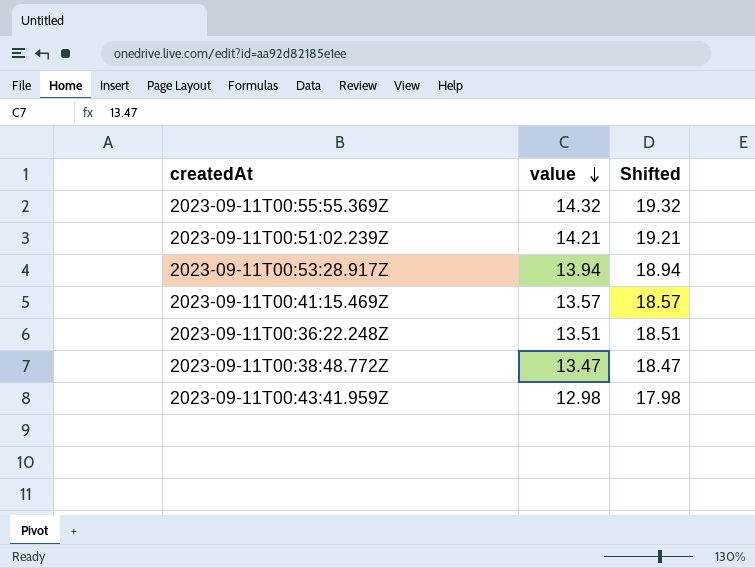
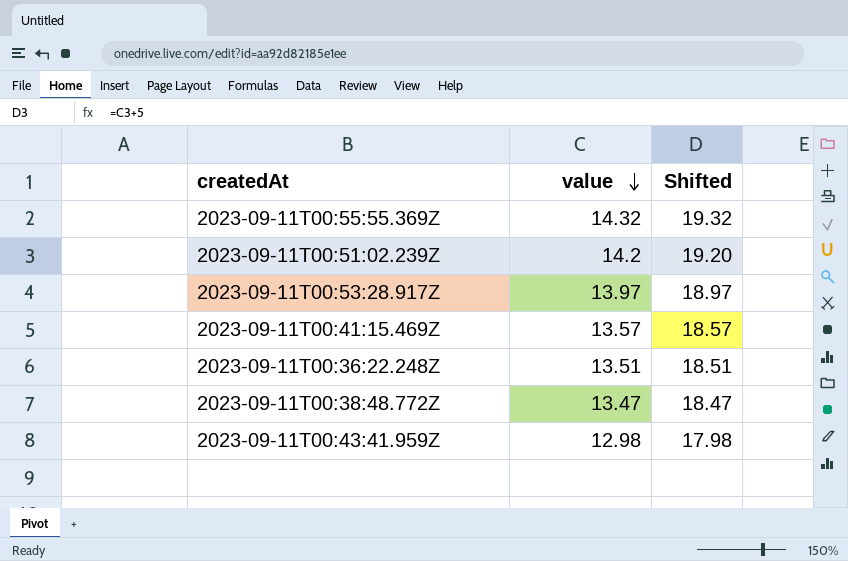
2023-09-11T00:51:02.239Z | value: 14.21 -> 14.2
2023-09-11T00:51:02.239Z | Shifted: 19.21 -> 19.20
2023-09-11T00:53:28.917Z | value: 13.94 -> 13.97
2023-09-11T00:53:28.917Z | Shifted: 18.94 -> 18.97

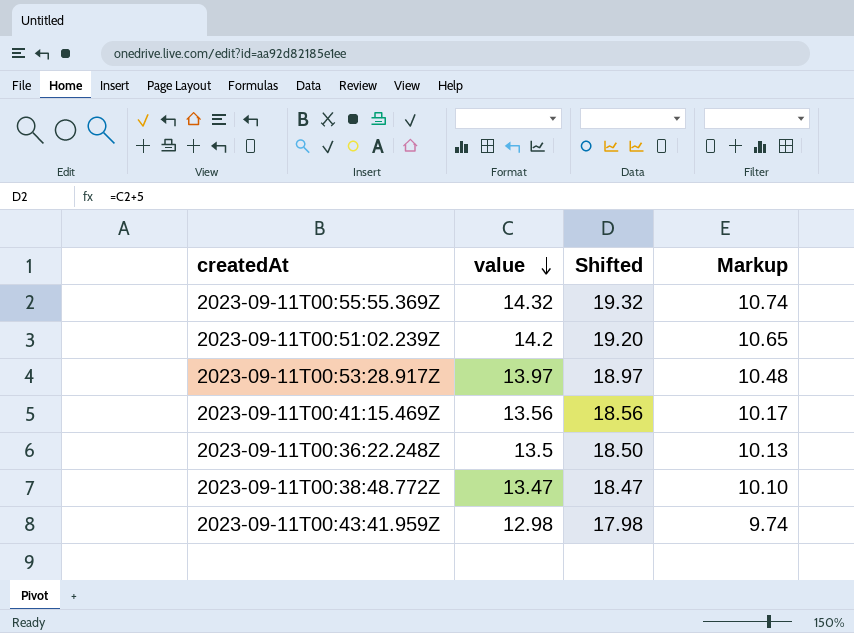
column Markup | formula: none -> [value] * 0.75
2023-09-11T00:41:15.469Z | value: 13.57 -> 13.56
2023-09-11T00:41:15.469Z | Shifted: 18.57 -> 18.56
2023-09-11T00:36:22.248Z | value: 13.51 -> 13.5
2023-09-11T00:36:22.248Z | Shifted: 18.51 -> 18.50

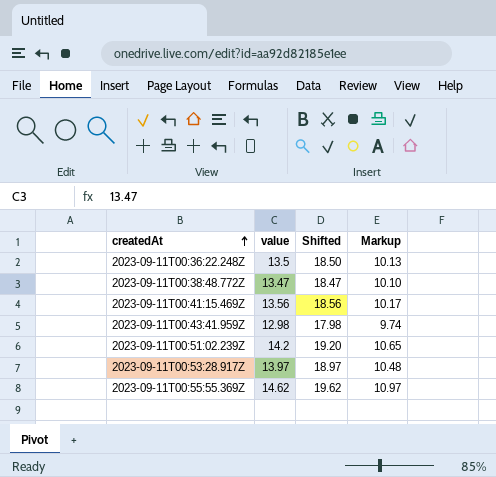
row order: value descending -> createdAt ascending
2023-09-11T00:55:55.369Z | value: 14.32 -> 14.62
2023-09-11T00:55:55.369Z | Shifted: 19.32 -> 19.62
2023-09-11T00:55:55.369Z | Markup: 10.74 -> 10.97

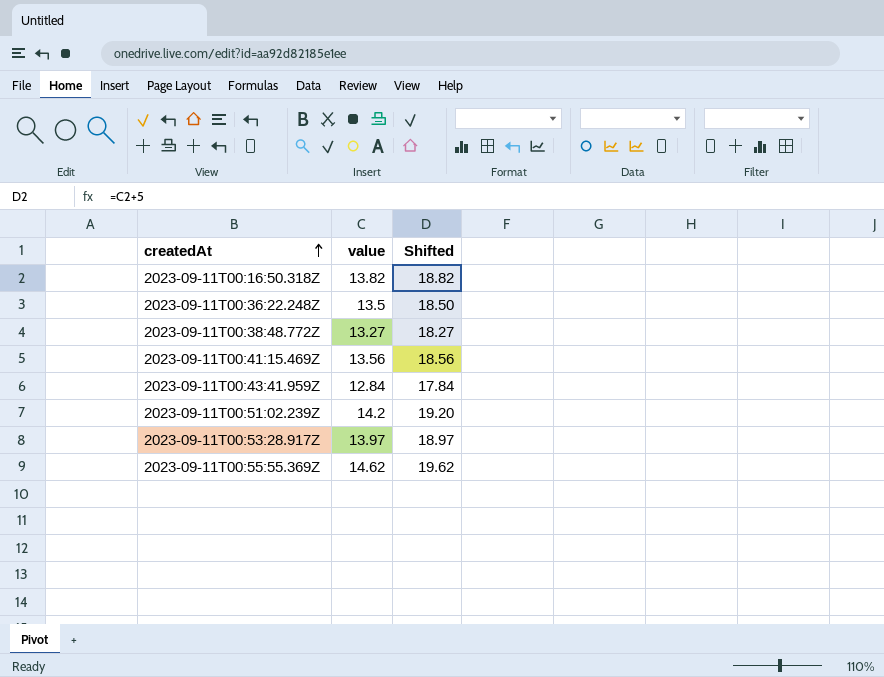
column Markup | formula: [value] * 0.75 -> none
row 2023-09-11T00:16:50.318Z: none -> 13.82 | 18.82
2023-09-11T00:38:48.772Z | value: 13.47 -> 13.27
2023-09-11T00:38:48.772Z | Shifted: 18.47 -> 18.27
2023-09-11T00:43:41.959Z | value: 12.98 -> 12.84
2023-09-11T00:43:41.959Z | Shifted: 17.98 -> 17.84

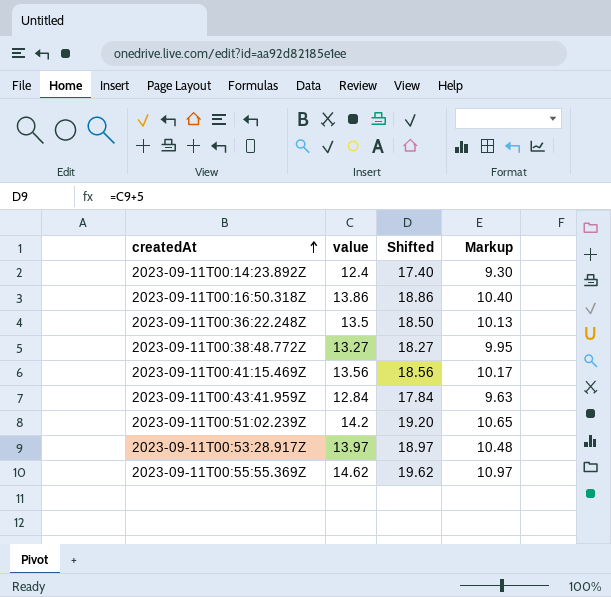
column Markup | formula: none -> [value] * 0.75
row 2023-09-11T00:14:23.892Z: none -> 12.4 | 17.40 | 9.30
2023-09-11T00:16:50.318Z | value: 13.82 -> 13.86
2023-09-11T00:16:50.318Z | Shifted: 18.82 -> 18.86

